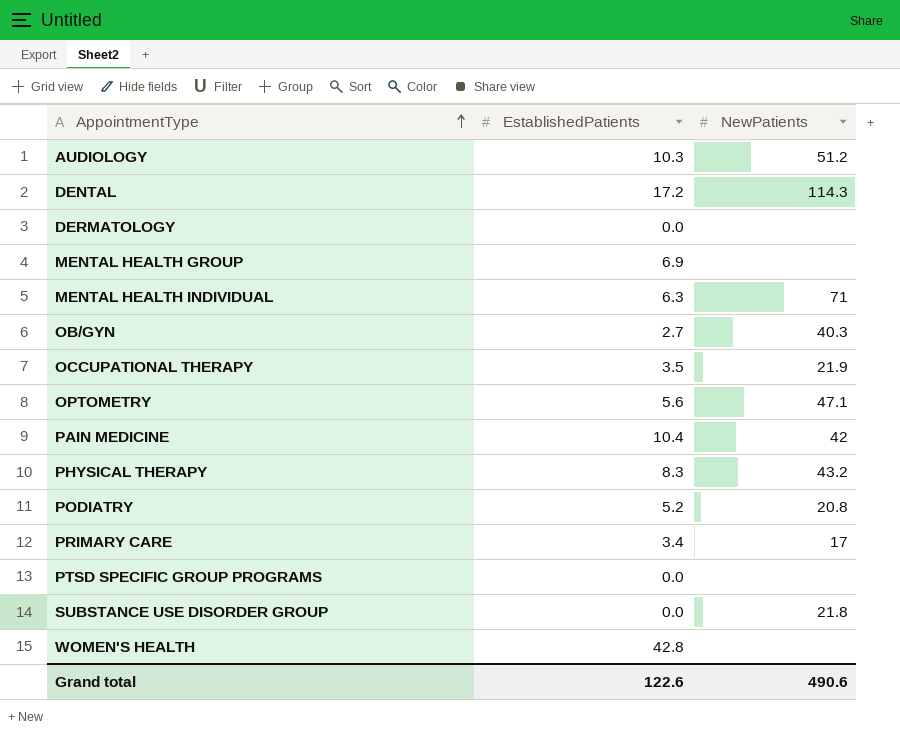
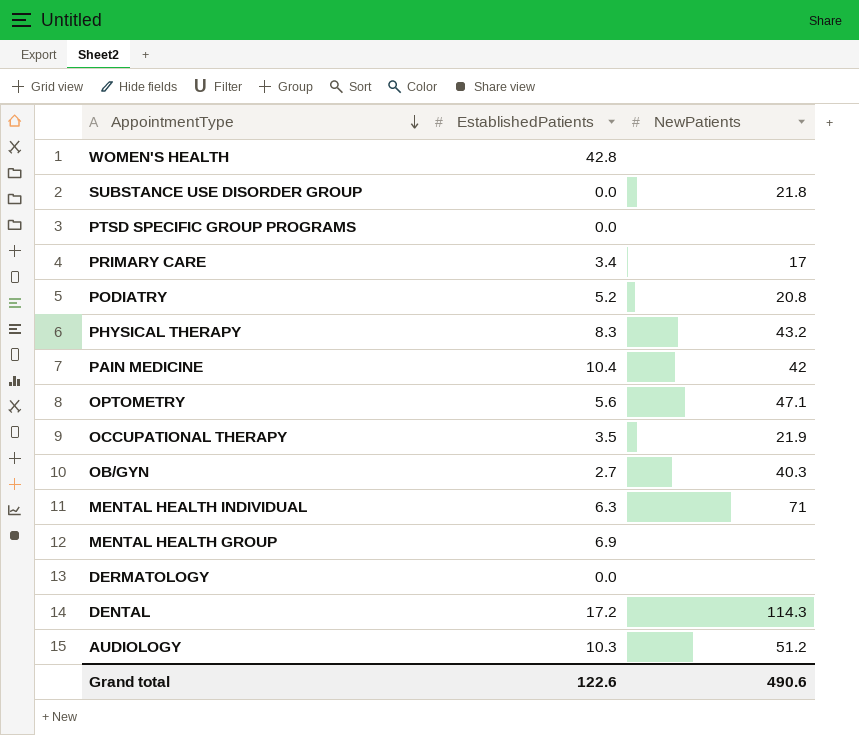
row order: AppointmentType ascending -> AppointmentType descending

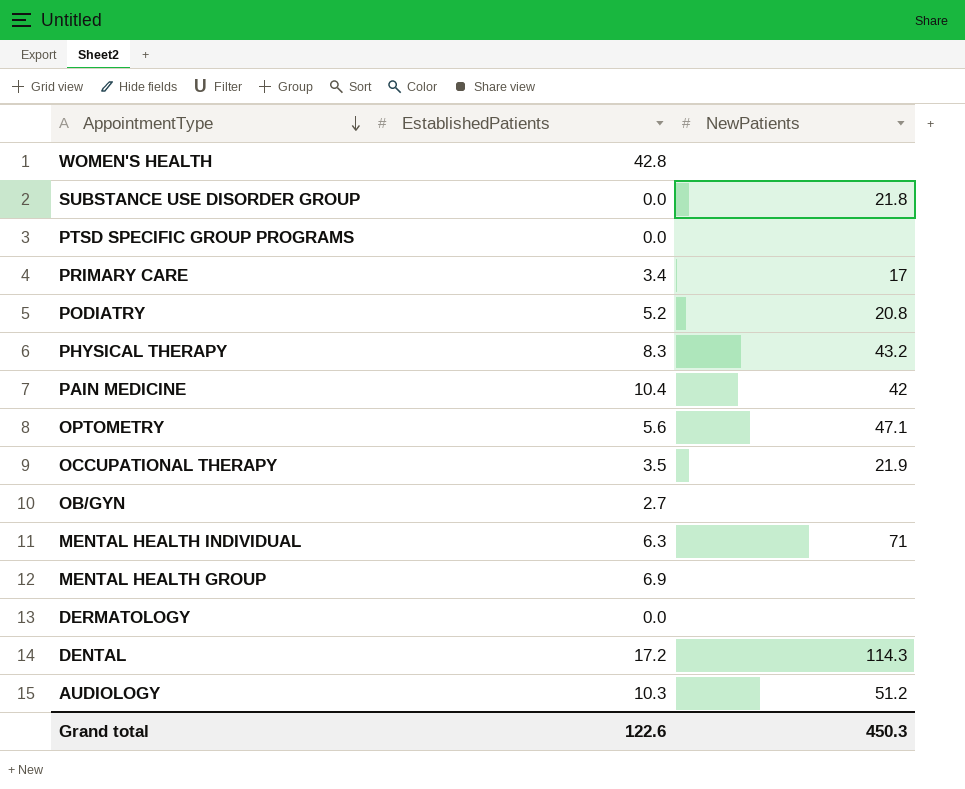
OB/GYN | NewPatients: 40.3 -> none
Grand total | NewPatients: 490.6 -> 450.3

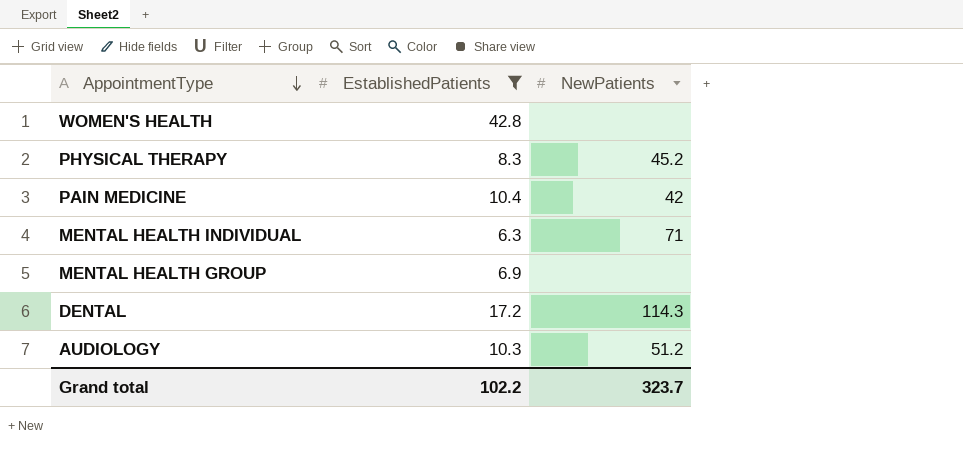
filter: none -> EstablishedPatients >= 6.3
PHYSICAL THERAPY | NewPatients: 43.2 -> 45.2
Grand total | EstablishedPatients: 122.6 -> 102.2
Grand total | NewPatients: 450.3 -> 323.7

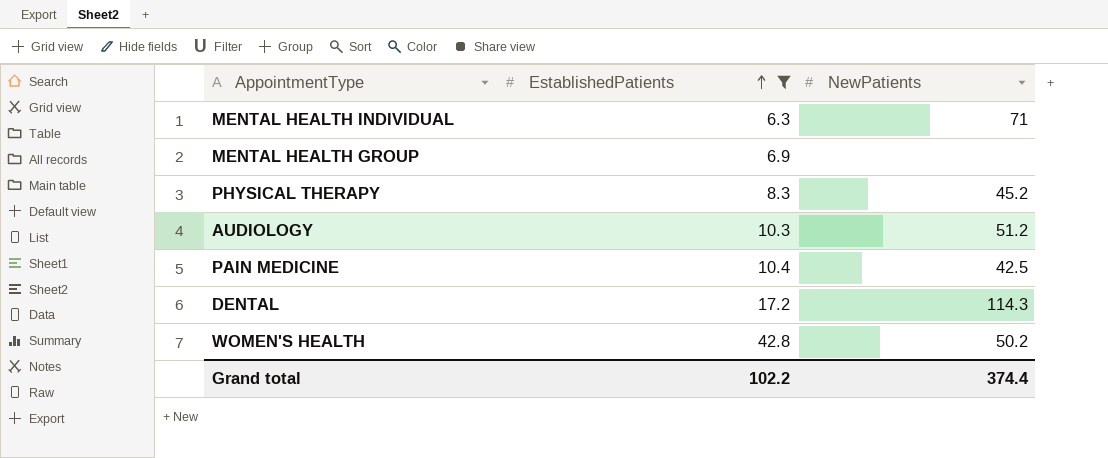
row order: AppointmentType descending -> EstablishedPatients ascending
PAIN MEDICINE | NewPatients: 42 -> 42.5
WOMEN'S HEALTH | NewPatients: none -> 50.2
Grand total | NewPatients: 323.7 -> 374.4

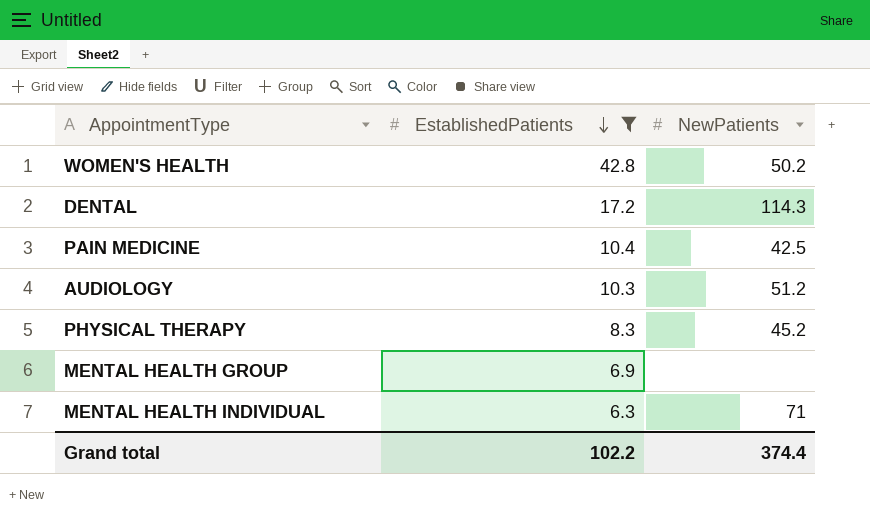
row order: EstablishedPatients ascending -> EstablishedPatients descending

